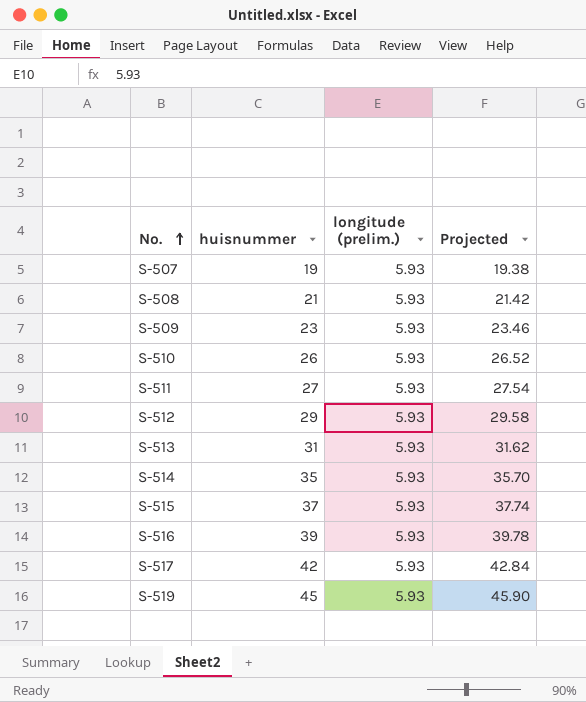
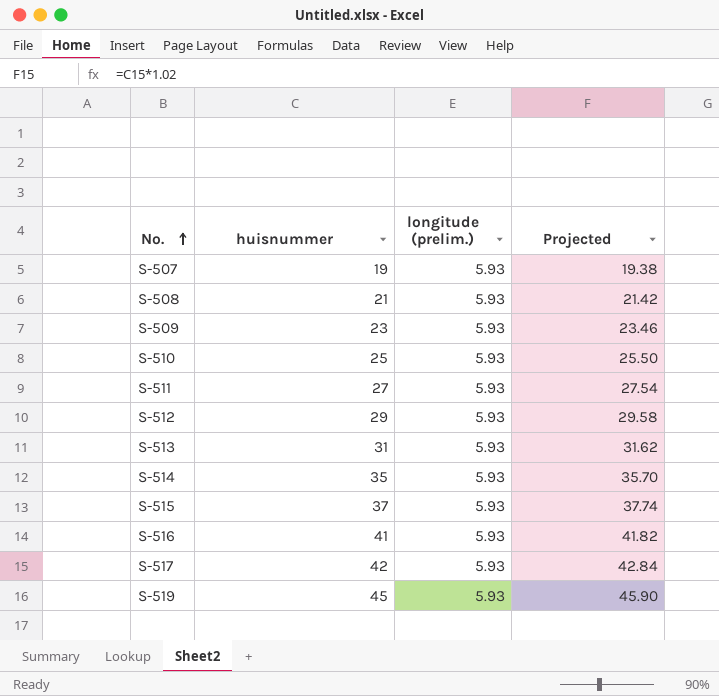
S-510 | huisnummer: 26 -> 25
S-510 | Projected: 26.52 -> 25.50
S-516 | huisnummer: 39 -> 41
S-516 | Projected: 39.78 -> 41.82

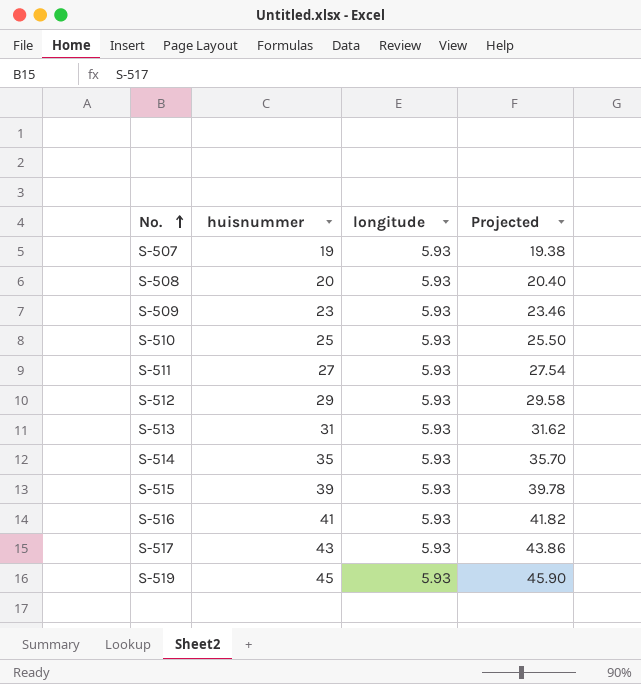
column name: longitude (prelim.) -> longitude
S-508 | huisnummer: 21 -> 20
S-508 | Projected: 21.42 -> 20.40
S-515 | huisnummer: 37 -> 39
S-515 | Projected: 37.74 -> 39.78
S-517 | huisnummer: 42 -> 43
S-517 | Projected: 42.84 -> 43.86

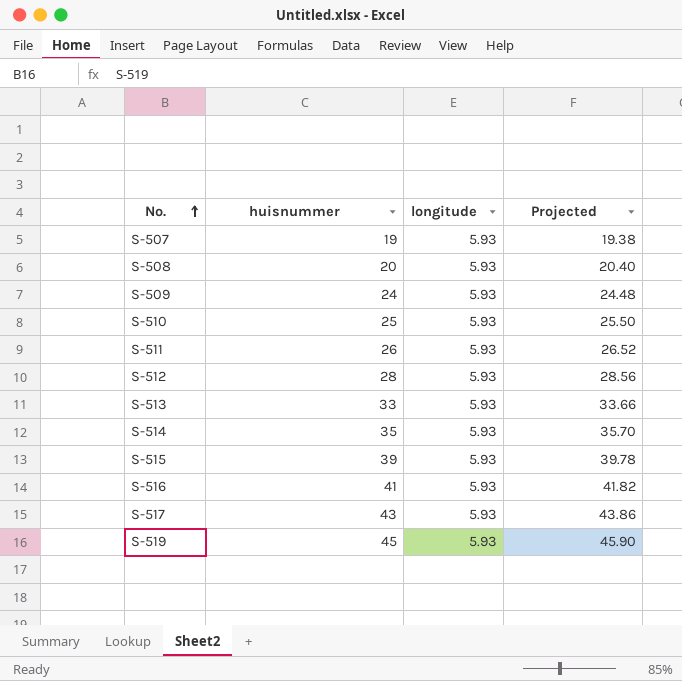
S-509 | huisnummer: 23 -> 24
S-509 | Projected: 23.46 -> 24.48
S-511 | huisnummer: 27 -> 26
S-511 | Projected: 27.54 -> 26.52
S-512 | huisnummer: 29 -> 28
S-512 | Projected: 29.58 -> 28.56
S-513 | huisnummer: 31 -> 33
S-513 | Projected: 31.62 -> 33.66

